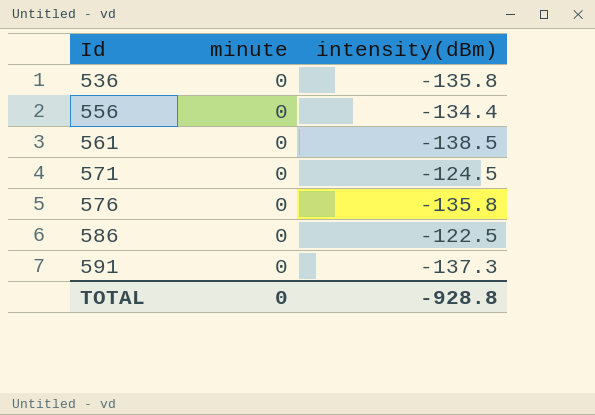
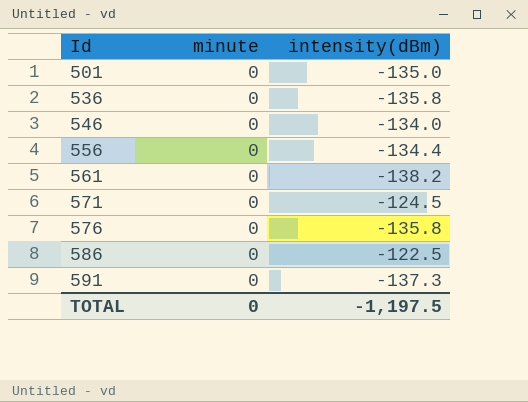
row 501: none -> 0 | -135.0
row 546: none -> 0 | -134.0
561 | intensity(dBm): -138.5 -> -138.2
TOTAL | intensity(dBm): -928.8 -> -1,197.5

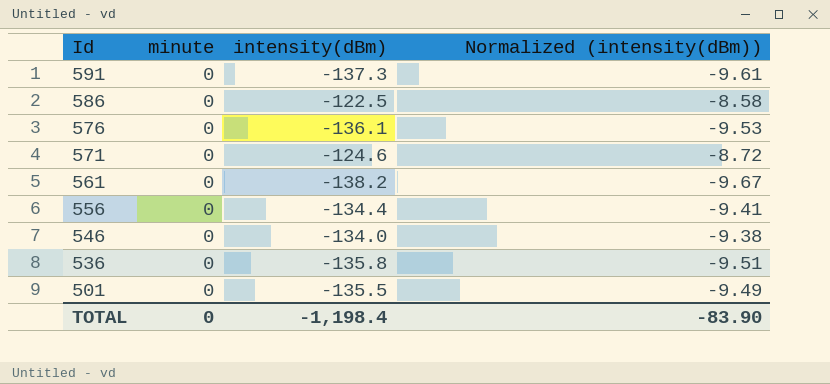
row order: Id ascending -> Id descending
column Normalized (intensity(dBm)) | formula: none -> [intensity(dBm)] * 0.07
576 | intensity(dBm): -135.8 -> -136.1
571 | intensity(dBm): -124.5 -> -124.6
501 | intensity(dBm): -135.0 -> -135.5
TOTAL | intensity(dBm): -1,197.5 -> -1,198.4

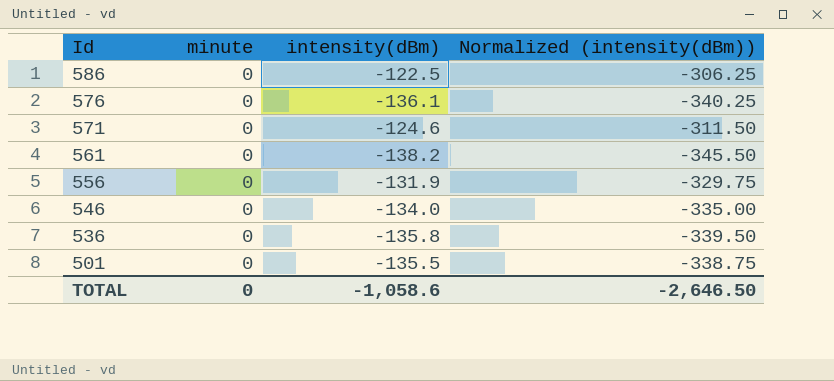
column Normalized (intensity(dBm)) | formula: [intensity(dBm)] * 0.07 -> [intensity(dBm)] * 2.5
row 591: 0 | -137.3 | -9.61 -> none
556 | intensity(dBm): -134.4 -> -131.9
TOTAL | intensity(dBm): -1,198.4 -> -1,058.6
TOTAL | Normalized (intensity(dBm)): -83.90 -> -2,646.50

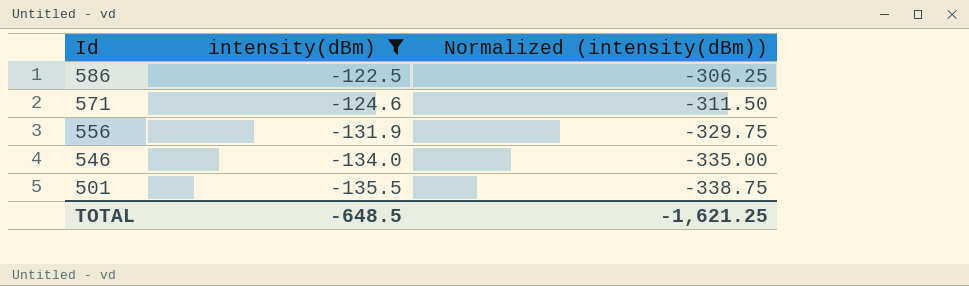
filter: none -> intensity(dBm) >= -135.5
column minute | position: 2 -> none
TOTAL | intensity(dBm): -1,058.6 -> -648.5
TOTAL | Normalized (intensity(dBm)): -2,646.50 -> -1,621.25

